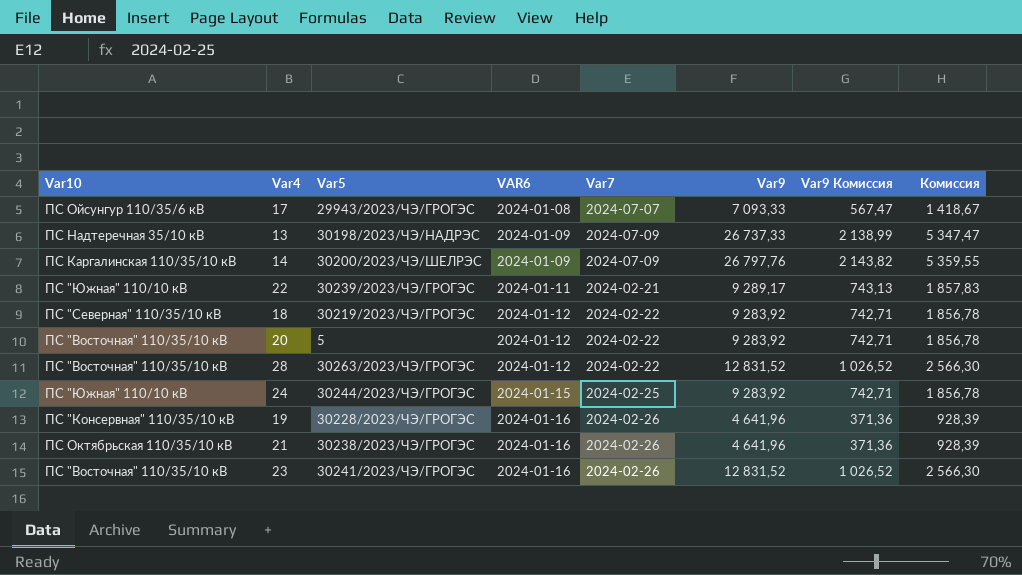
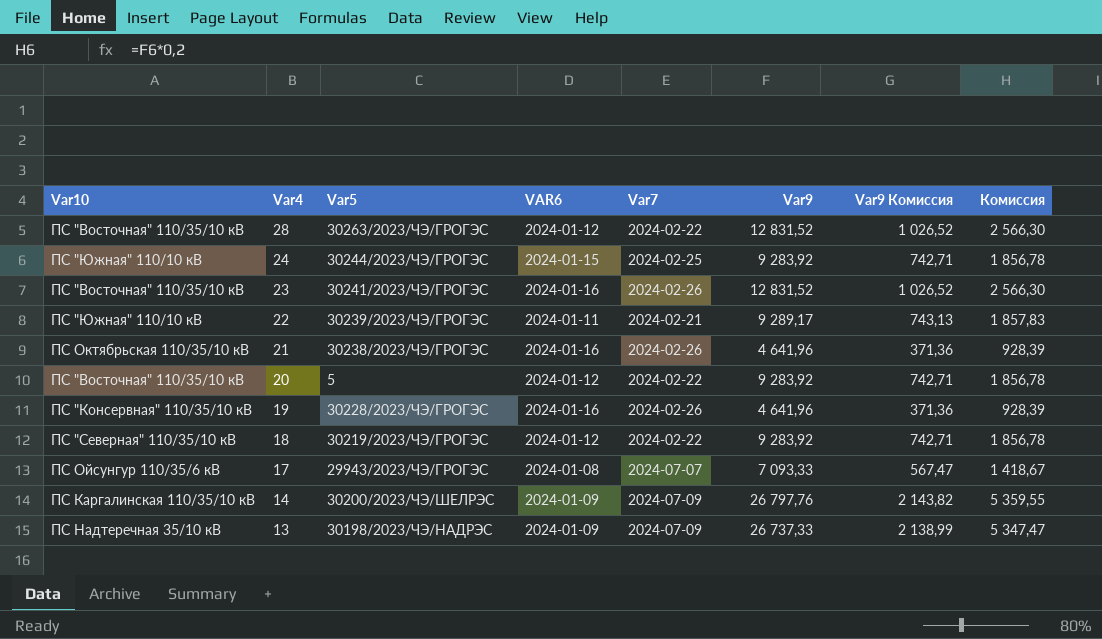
row order: VAR6 ascending -> Var4 descending

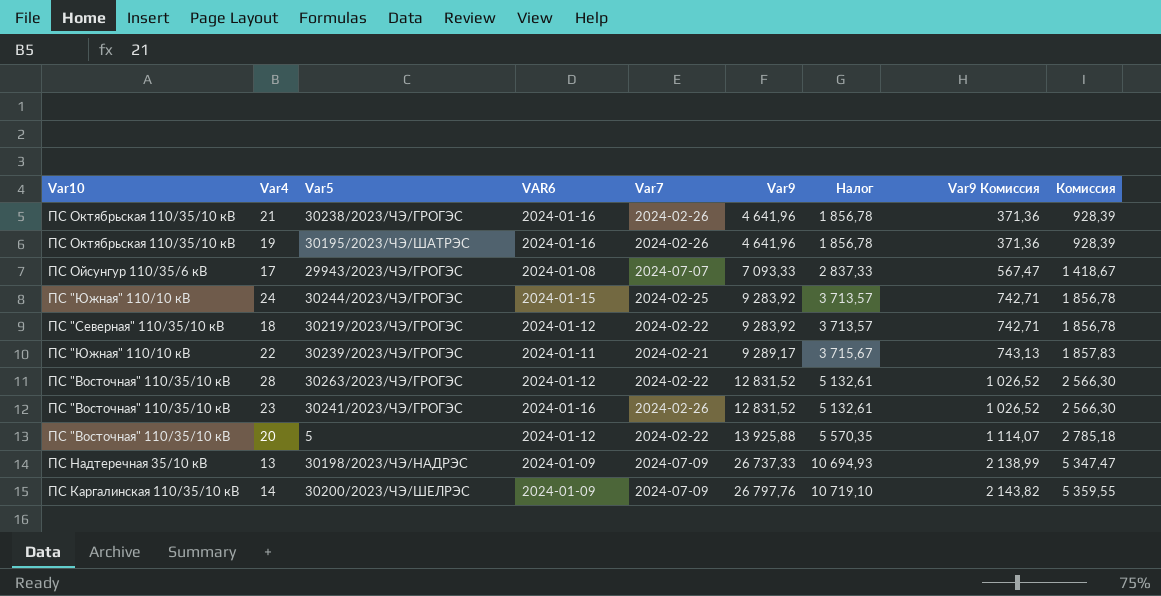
row order: Var4 descending -> Var9 ascending
column Налог | formula: none -> [Var9] * 0,4
19 | Var10: ПС "Консервная" 110/35/10 кВ -> ПС Октябрьская 110/35/10 кВ
19 | Var5: 30228/2023/ЧЭ/ГРОГЭС -> 30195/2023/ЧЭ/ШАТРЭС
20 | Var9: 9 283,92 -> 13 925,88
20 | Var9 Комиссия: 742,71 -> 1 114,07
20 | Комиссия: 1 856,78 -> 2 785,18

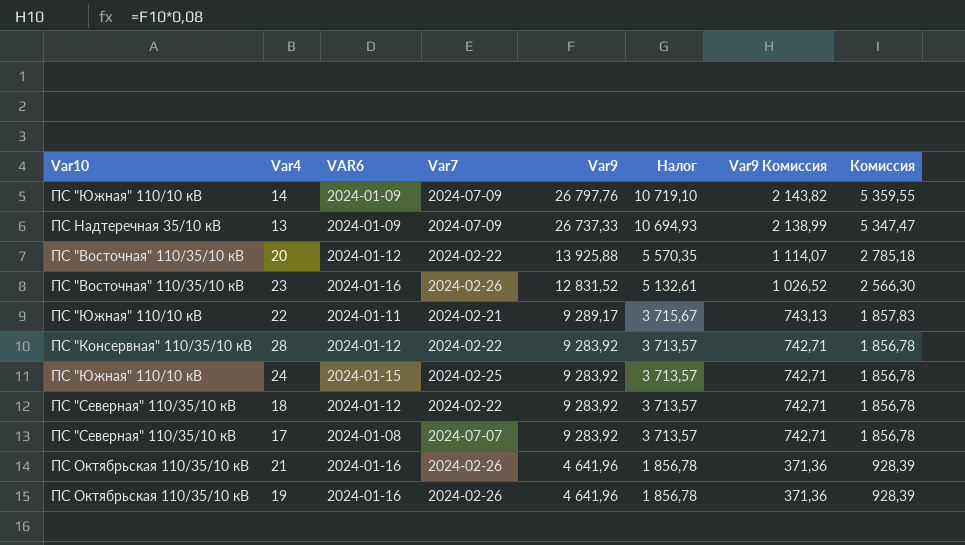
row order: Var9 ascending -> Var9 descending
column Var5 | position: 3 -> none
14 | Var10: ПС Каргалинская 110/35/10 кВ -> ПС "Южная" 110/10 кВ
28 | Var10: ПС "Восточная" 110/35/10 кВ -> ПС "Консервная" 110/35/10 кВ
28 | Var9: 12 831,52 -> 9 283,92
28 | Налог: 5 132,61 -> 3 713,57
28 | Var9 Комиссия: 1 026,52 -> 742,71
28 | Комиссия: 2 566,30 -> 1 856,78
17 | Var10: ПС Ойсунгур 110/35/6 кВ -> ПС "Северная" 110/35/10 кВ
17 | Var9: 7 093,33 -> 9 283,92
17 | Налог: 2 837,33 -> 3 713,57
17 | Var9 Комиссия: 567,47 -> 742,71
17 | Комиссия: 1 418,67 -> 1 856,78

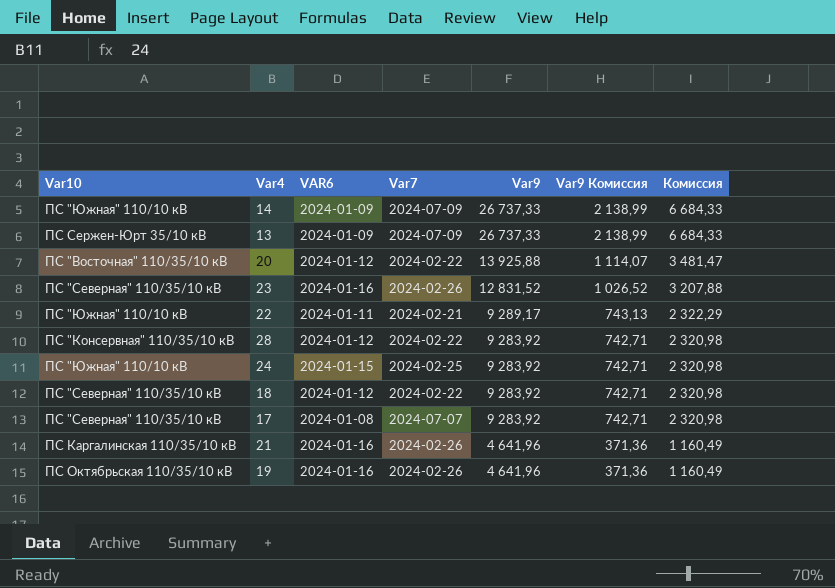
column Налог | formula: [Var9] * 0,4 -> none
column Комиссия | formula: [Var9] * 0,2 -> [Var9] * 0,25
14 | Var9: 26 797,76 -> 26 737,33
14 | Var9 Комиссия: 2 143,82 -> 2 138,99
13 | Var10: ПС Надтеречная 35/10 кВ -> ПС Сержен-Юрт 35/10 кВ
23 | Var10: ПС "Восточная" 110/35/10 кВ -> ПС "Северная" 110/35/10 кВ
21 | Var10: ПС Октябрьская 110/35/10 кВ -> ПС Каргалинская 110/35/10 кВ

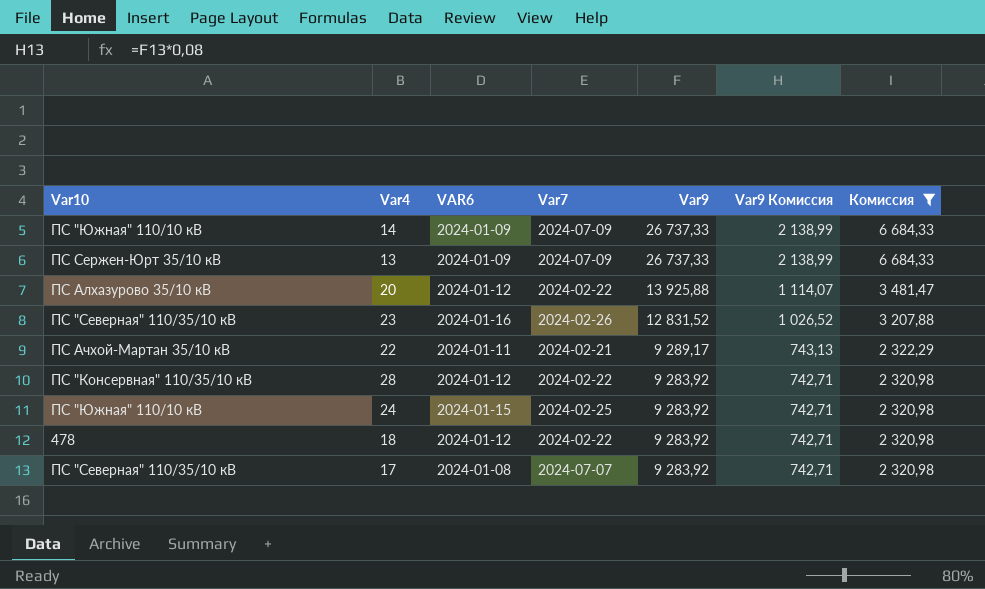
filter: none -> Комиссия != 1 160,49
20 | Var10: ПС "Восточная" 110/35/10 кВ -> ПС Алхазурово 35/10 кВ
22 | Var10: ПС "Южная" 110/10 кВ -> ПС Ачхой-Мартан 35/10 кВ
18 | Var10: ПС "Северная" 110/35/10 кВ -> 478

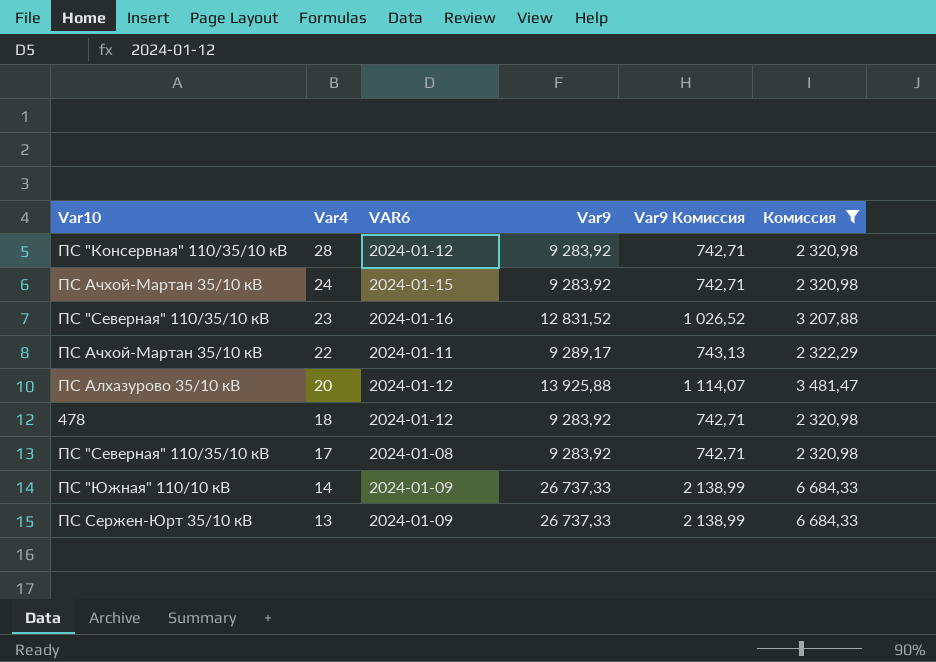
row order: Var9 descending -> Var4 descending
column Var7 | position: 4 -> none
24 | Var10: ПС "Южная" 110/10 кВ -> ПС Ачхой-Мартан 35/10 кВ

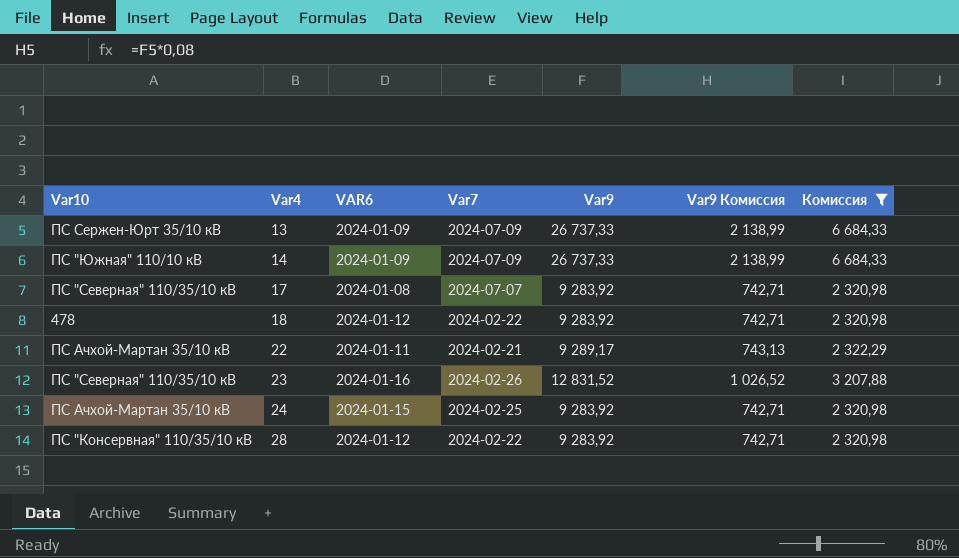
row order: Var4 descending -> Var4 ascending
column Var7 | position: none -> 4
row 20: ПС Алхазурово 35/10 кВ | 2024-01-12 | 13 925,88 | 1 114,07 | 3 481,47 -> none

